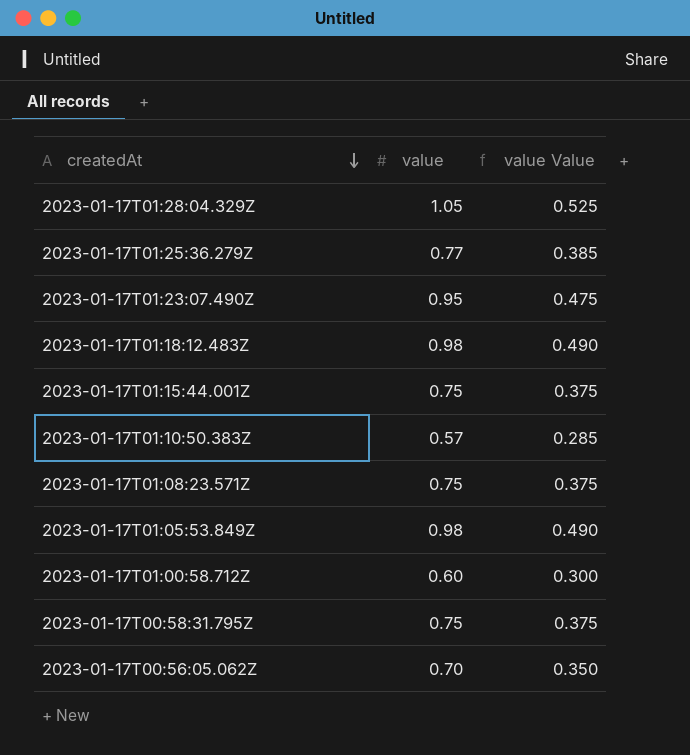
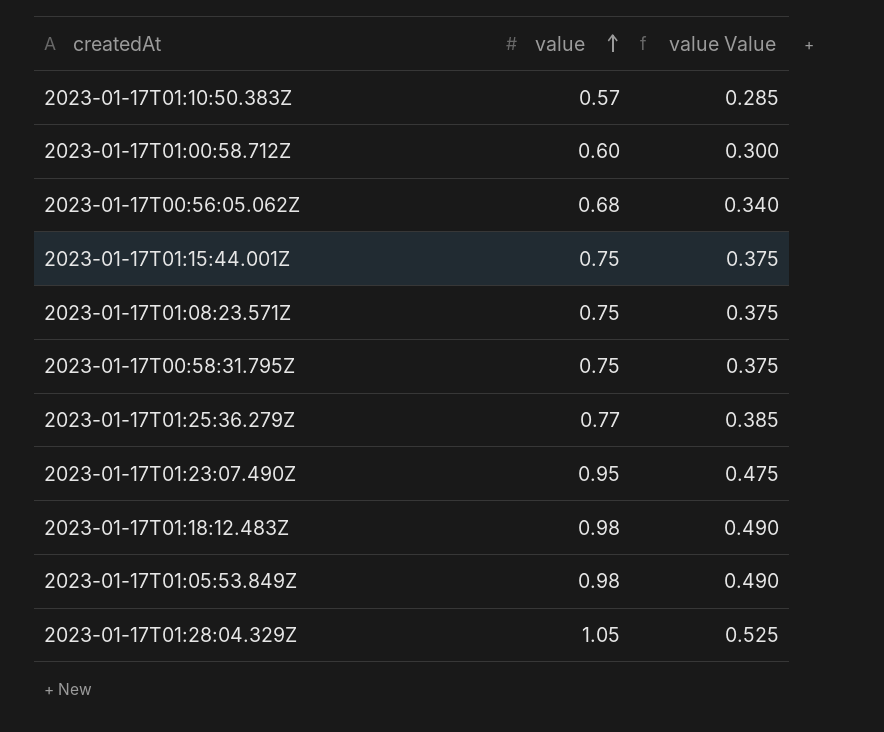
row order: createdAt descending -> value ascending
2023-01-17T00:56:05.062Z | value: 0.70 -> 0.68
2023-01-17T00:56:05.062Z | value Value: 0.350 -> 0.340

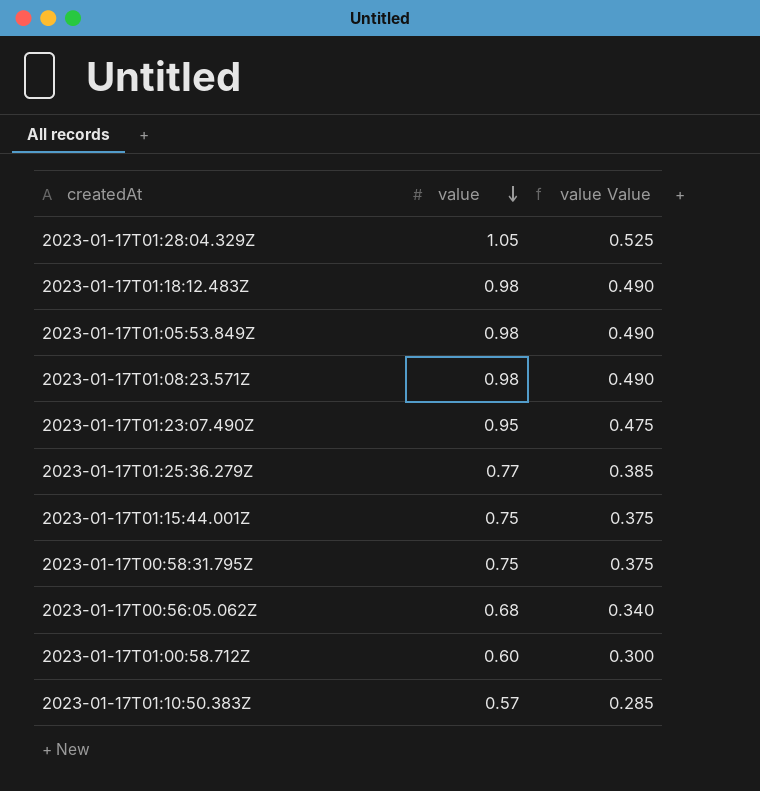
row order: value ascending -> value descending
2023-01-17T01:08:23.571Z | value: 0.75 -> 0.98
2023-01-17T01:08:23.571Z | value Value: 0.375 -> 0.490

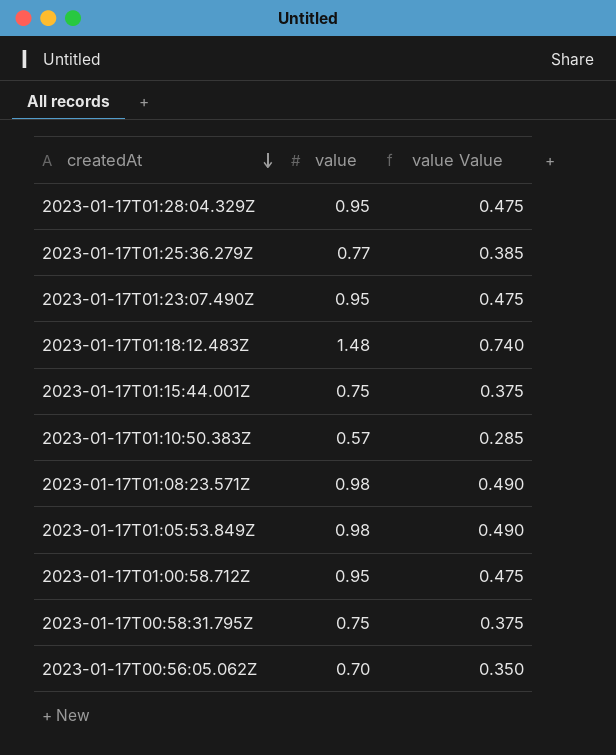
row order: value descending -> createdAt descending
2023-01-17T01:28:04.329Z | value: 1.05 -> 0.95
2023-01-17T01:28:04.329Z | value Value: 0.525 -> 0.475
2023-01-17T01:18:12.483Z | value: 0.98 -> 1.48
2023-01-17T01:18:12.483Z | value Value: 0.490 -> 0.740
2023-01-17T01:00:58.712Z | value: 0.60 -> 0.95
2023-01-17T01:00:58.712Z | value Value: 0.300 -> 0.475
2023-01-17T00:56:05.062Z | value: 0.68 -> 0.70
2023-01-17T00:56:05.062Z | value Value: 0.340 -> 0.350

